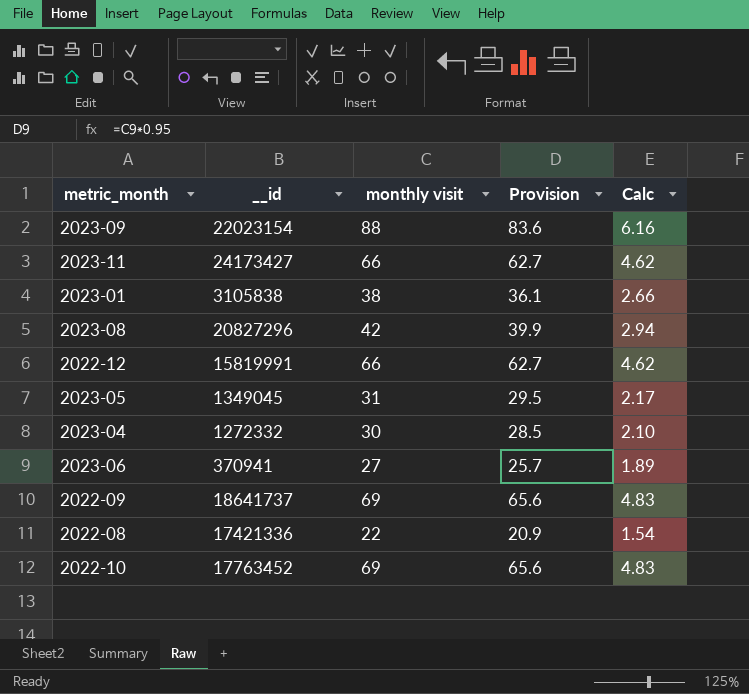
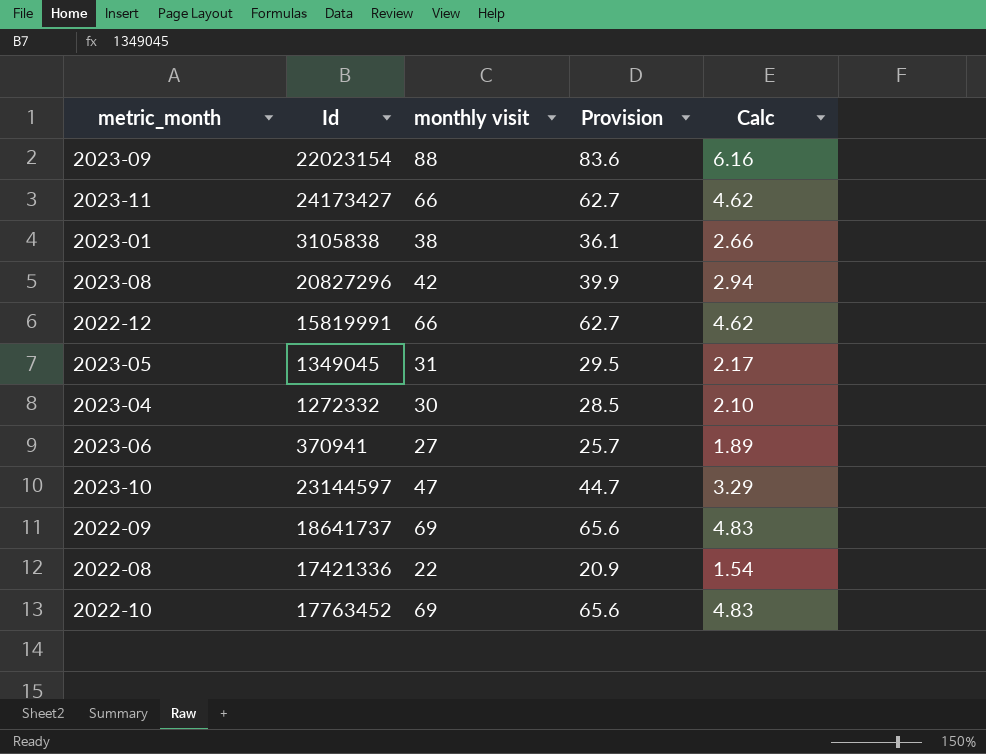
column name: __id -> Id
row 2023-10: none -> 23144597 | 47 | 44.7 | 3.29

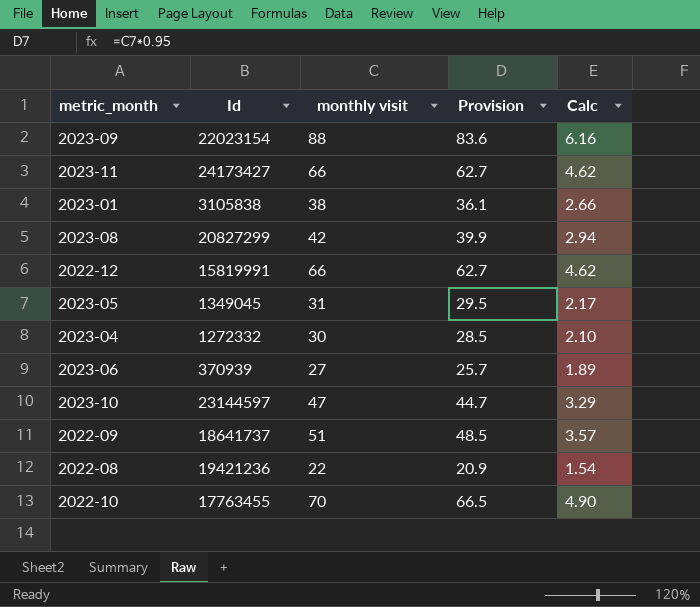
2023-08 | Id: 20827296 -> 20827299
2023-06 | Id: 370941 -> 370939
2022-09 | monthly visit: 69 -> 51
2022-09 | Provision: 65.6 -> 48.5
2022-09 | Calc: 4.83 -> 3.57
2022-08 | Id: 17421336 -> 19421236
2022-10 | Id: 17763452 -> 17763455
2022-10 | monthly visit: 69 -> 70
2022-10 | Provision: 65.6 -> 66.5
2022-10 | Calc: 4.83 -> 4.90

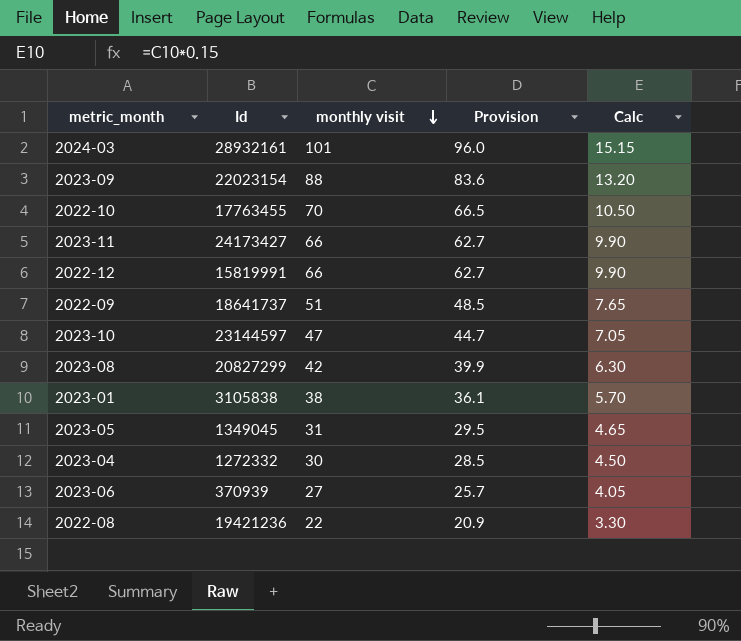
row order: none -> monthly visit descending
column Calc | formula: [monthly visit] * 0.07 -> [monthly visit] * 0.15
row 2024-03: none -> 28932161 | 101 | 96.0 | 15.15

